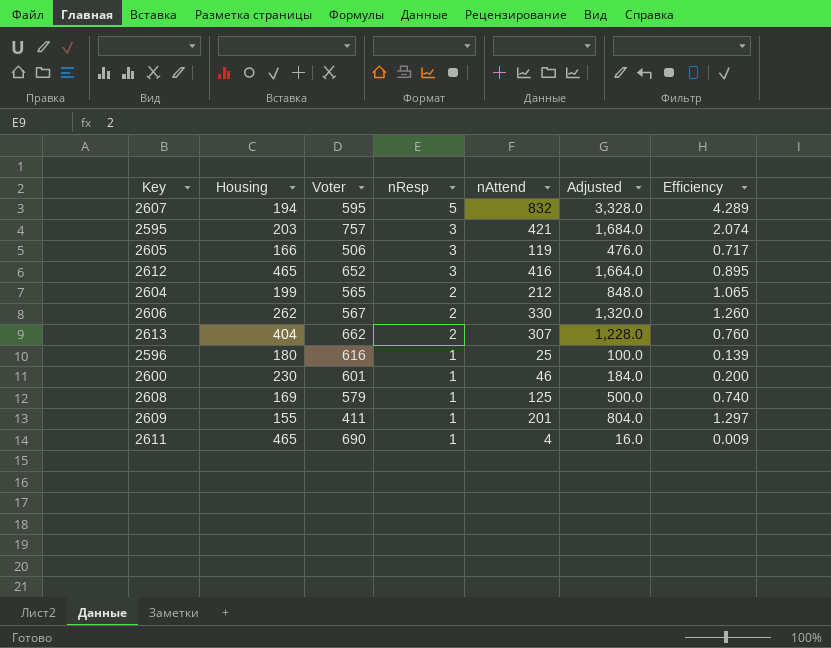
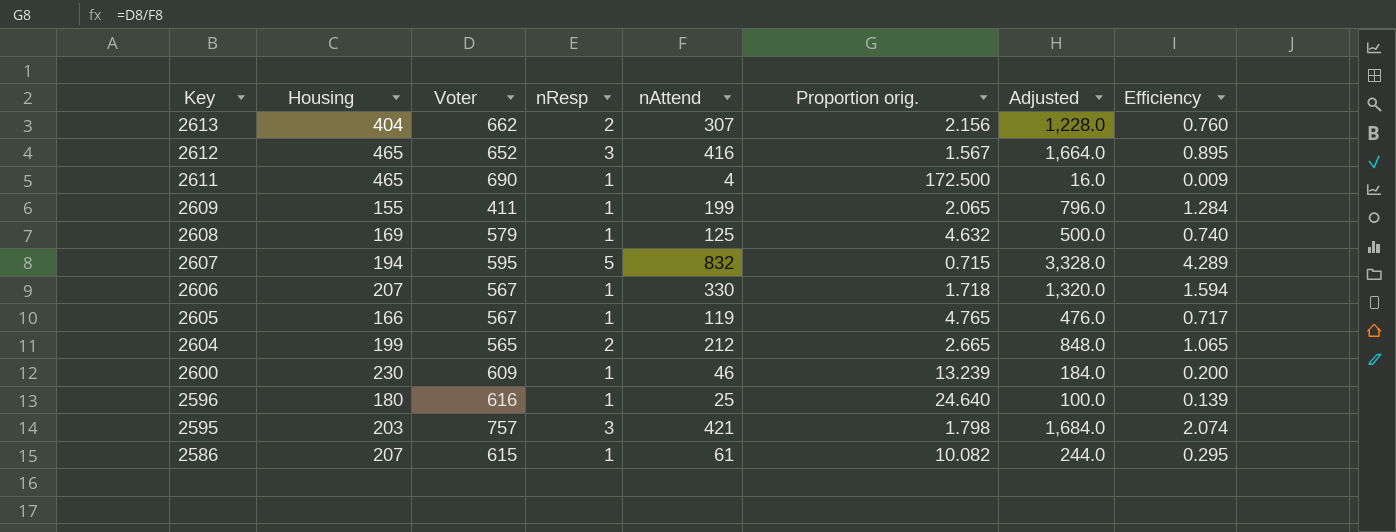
row order: nResp descending -> Key descending
column Proportion orig. | formula: none -> [Voter] / [nAttend]
2609 | nAttend: 201 -> 199
2609 | Adjusted: 804.0 -> 796.0
2609 | Efficiency: 1.297 -> 1.284
2606 | Housing: 262 -> 207
2606 | nResp: 2 -> 1
2606 | Efficiency: 1.260 -> 1.594
2605 | Voter: 506 -> 567
2605 | nResp: 3 -> 1
2600 | Voter: 601 -> 609
row 2586: none -> 207 | 615 | 1 | 61 | 10.082 | 244.0 | 0.295

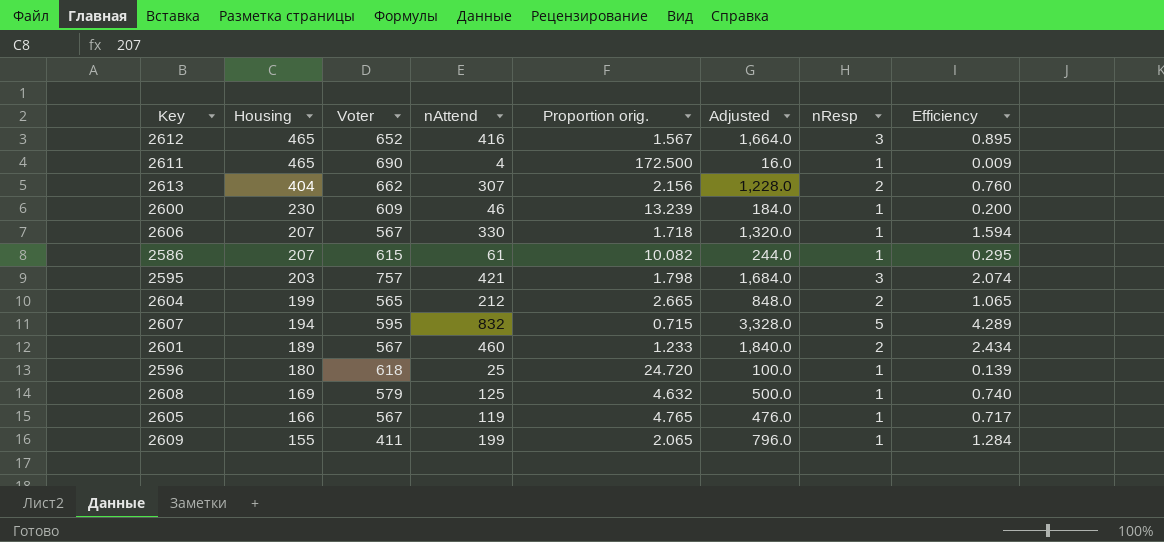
row order: Key descending -> Housing descending
column nResp | position: 4 -> 7
row 2601: none -> 189 | 567 | 460 | 1.233 | 1,840.0 | 2 | 2.434
2596 | Voter: 616 -> 618
2596 | Proportion orig.: 24.640 -> 24.720

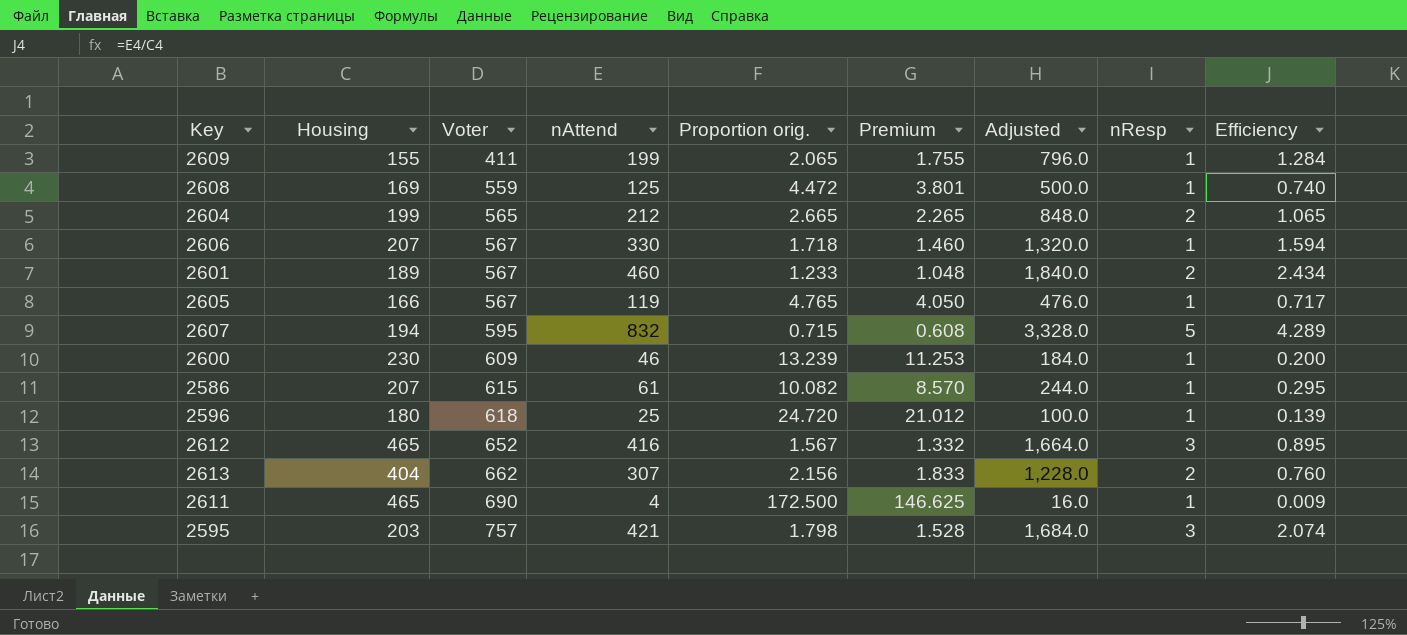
row order: Housing descending -> Voter ascending
column Premium | formula: none -> [Proportion orig.] * 0.85
2608 | Voter: 579 -> 559
2608 | Proportion orig.: 4.632 -> 4.472

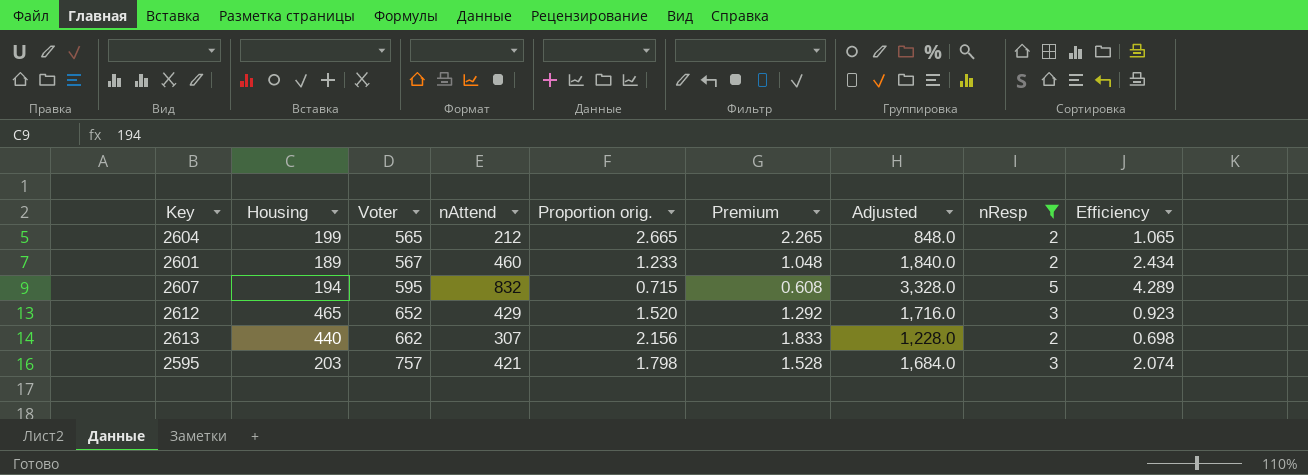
filter: none -> nResp != 1
2612 | nAttend: 416 -> 429
2612 | Proportion orig.: 1.567 -> 1.520
2612 | Premium: 1.332 -> 1.292
2612 | Adjusted: 1,664.0 -> 1,716.0
2612 | Efficiency: 0.895 -> 0.923
2613 | Housing: 404 -> 440
2613 | Efficiency: 0.760 -> 0.698

